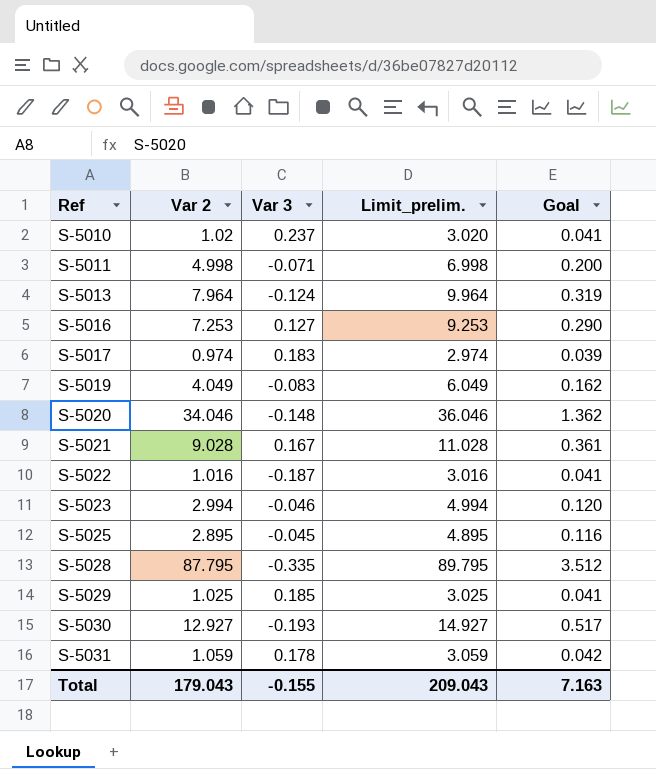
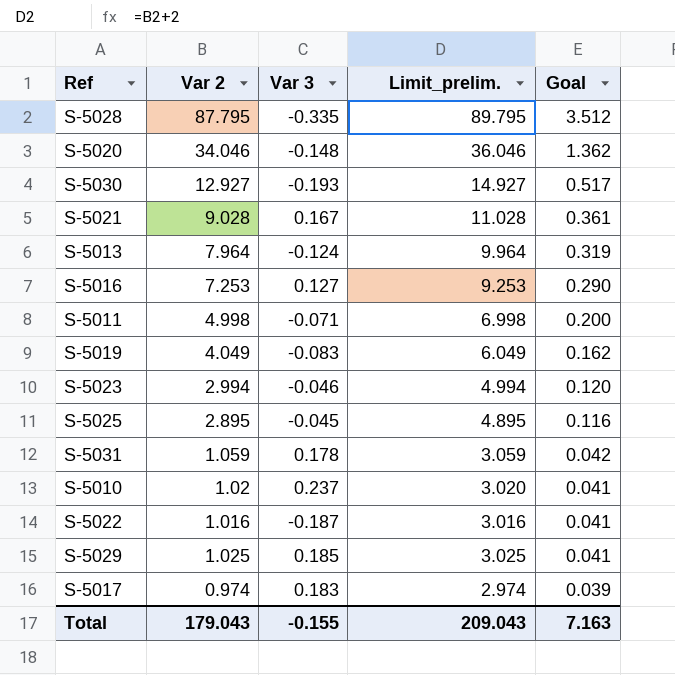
row order: Ref ascending -> Goal descending

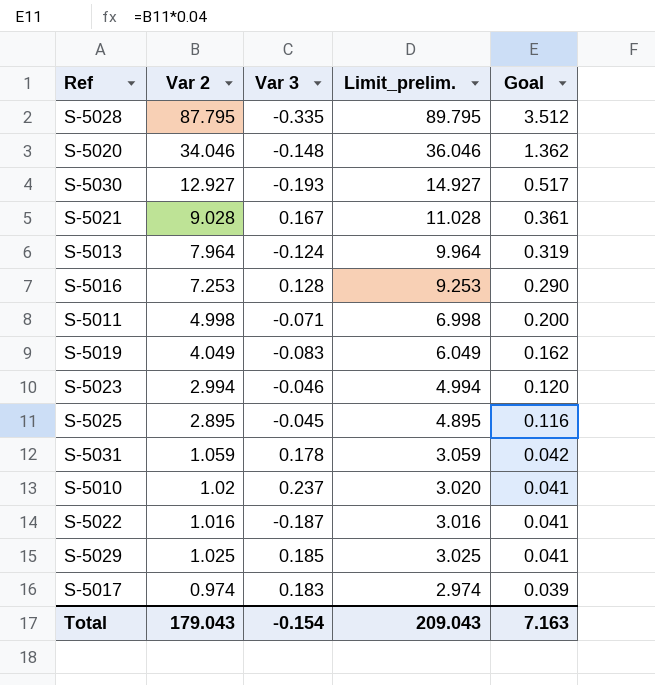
S-5016 | Var 3: 0.127 -> 0.128
Total | Var 3: -0.155 -> -0.154

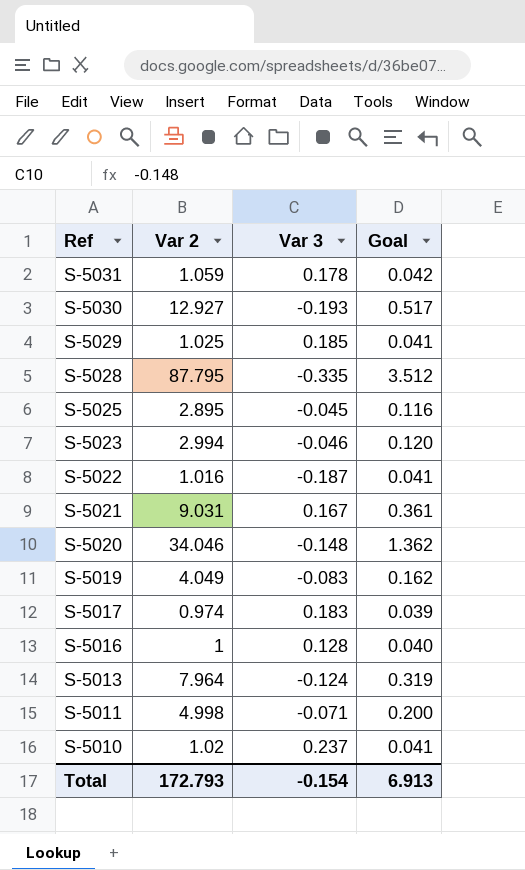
row order: Goal descending -> Ref descending
column Limit_prelim. | formula: [Var 2] + 2 -> none
S-5021 | Var 2: 9.028 -> 9.031
S-5016 | Var 2: 7.253 -> 1
S-5016 | Goal: 0.290 -> 0.040
Total | Var 2: 179.043 -> 172.793
Total | Goal: 7.163 -> 6.913

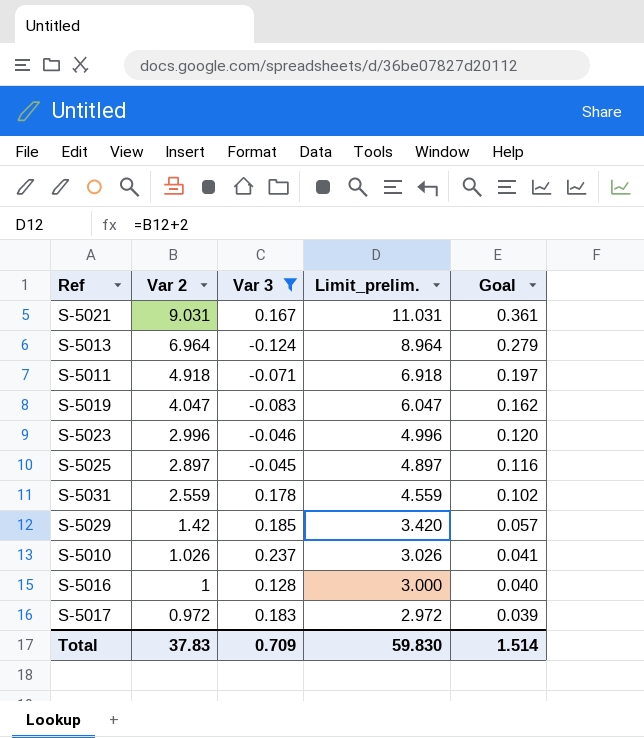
filter: none -> Var 3 >= -0.124
row order: Ref descending -> Var 2 descending
column Limit_prelim. | formula: none -> [Var 2] + 2
S-5013 | Var 2: 7.964 -> 6.964
S-5013 | Goal: 0.319 -> 0.279
S-5011 | Var 2: 4.998 -> 4.918
S-5011 | Goal: 0.200 -> 0.197
S-5019 | Var 2: 4.049 -> 4.047
S-5023 | Var 2: 2.994 -> 2.996
S-5025 | Var 2: 2.895 -> 2.897
S-5031 | Var 2: 1.059 -> 2.559
S-5031 | Goal: 0.042 -> 0.102
S-5029 | Var 2: 1.025 -> 1.42
S-5029 | Goal: 0.041 -> 0.057
S-5010 | Var 2: 1.02 -> 1.026
S-5017 | Var 2: 0.974 -> 0.972
Total | Var 2: 172.793 -> 37.83
Total | Var 3: -0.154 -> 0.709
Total | Goal: 6.913 -> 1.514

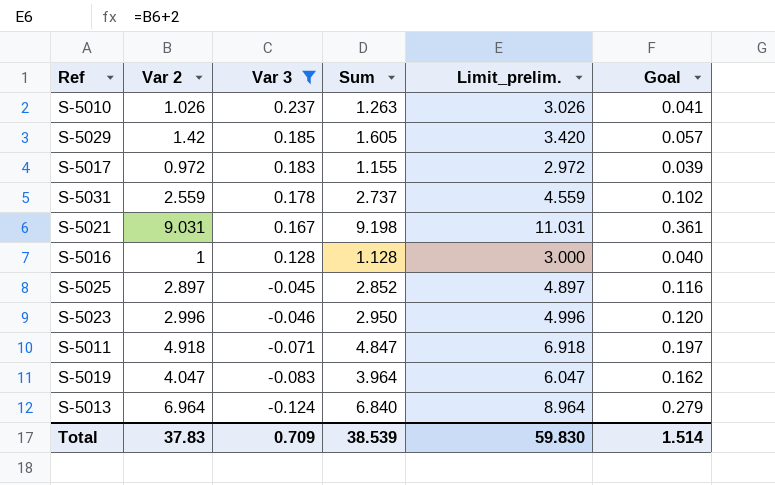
row order: Var 2 descending -> Var 3 descending
column Sum | formula: none -> [Var 2] + [Var 3]

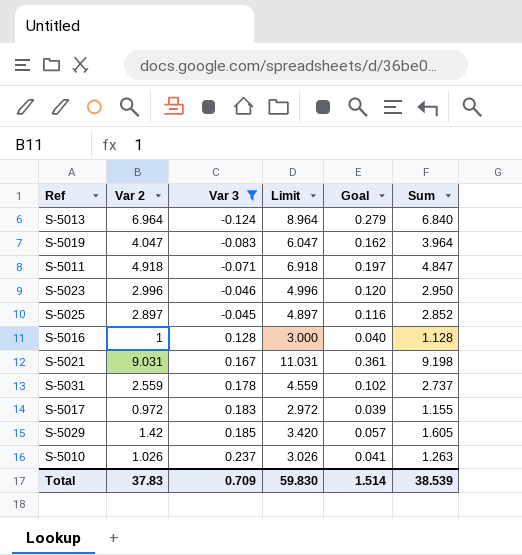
row order: Var 3 descending -> Var 3 ascending
column name: Limit_prelim. -> Limit
column Sum | position: 4 -> 6

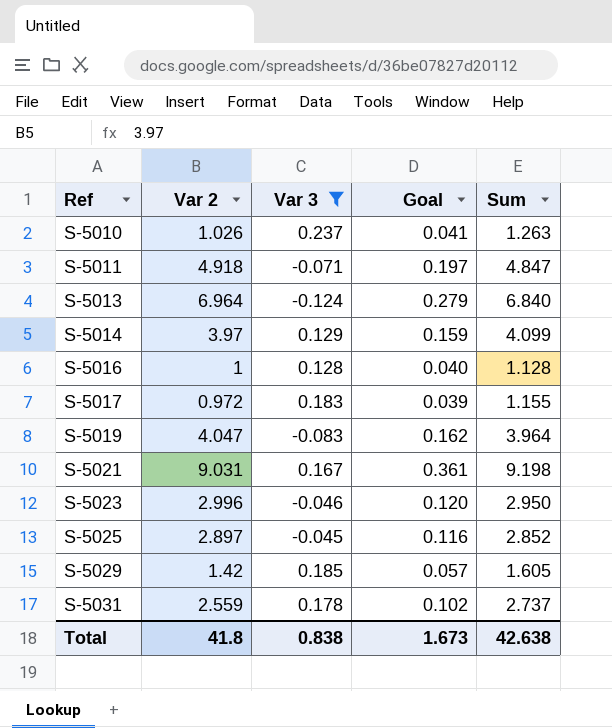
row order: Var 3 ascending -> Ref ascending
column Limit | formula: [Var 2] + 2 -> none
row S-5014: none -> 3.97 | 0.129 | 0.159 | 4.099
Total | Var 2: 37.83 -> 41.8
Total | Var 3: 0.709 -> 0.838
Total | Goal: 1.514 -> 1.673
Total | Sum: 38.539 -> 42.638

